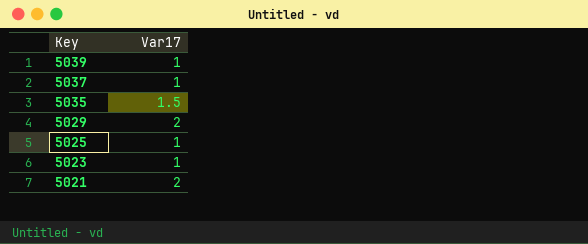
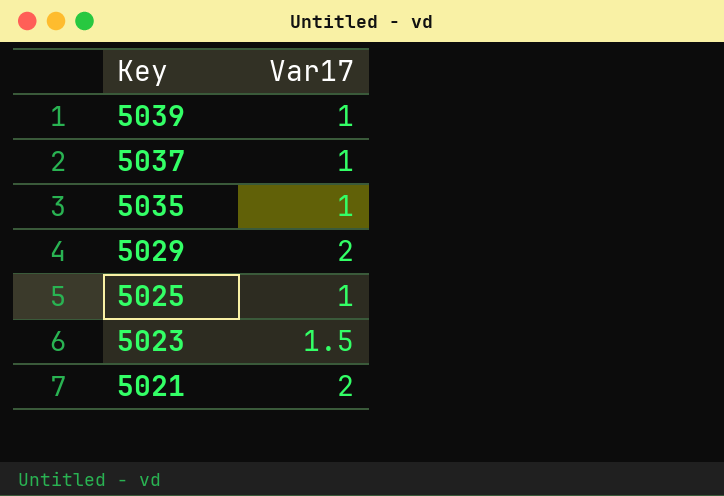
5035 | Var17: 1.5 -> 1
5023 | Var17: 1 -> 1.5

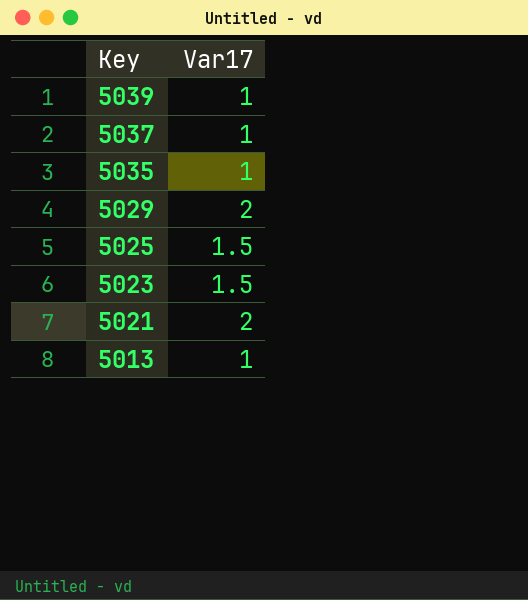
5025 | Var17: 1 -> 1.5
row 5013: none -> 1

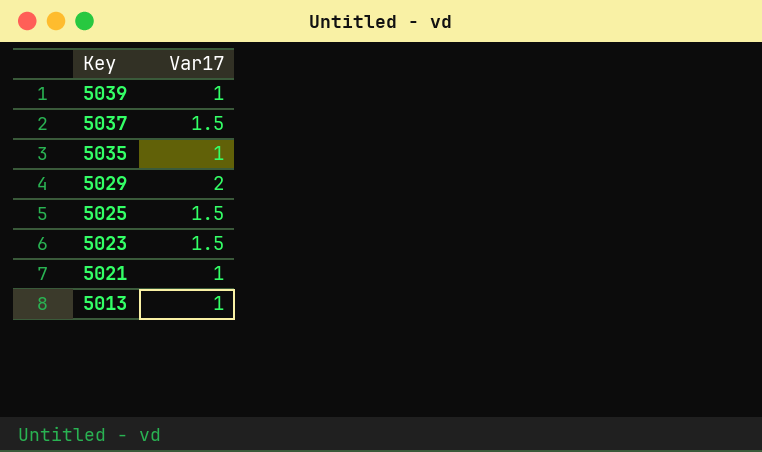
5037 | Var17: 1 -> 1.5
5021 | Var17: 2 -> 1

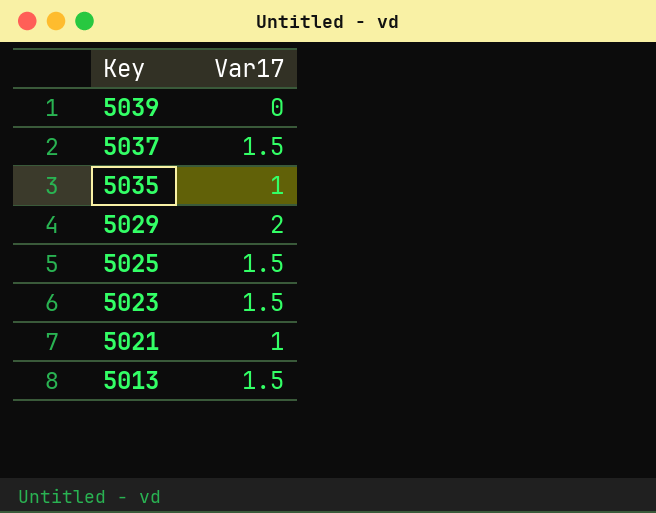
5039 | Var17: 1 -> 0
5013 | Var17: 1 -> 1.5

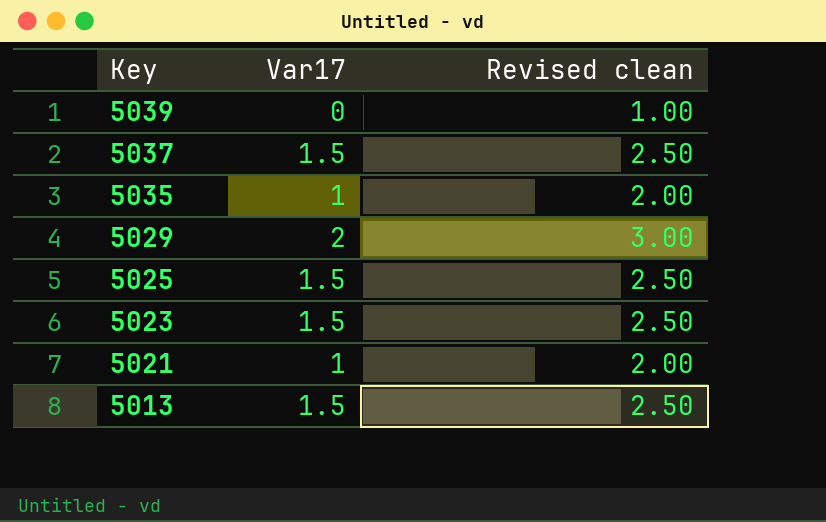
column Revised clean | formula: none -> [Var17] + 1

